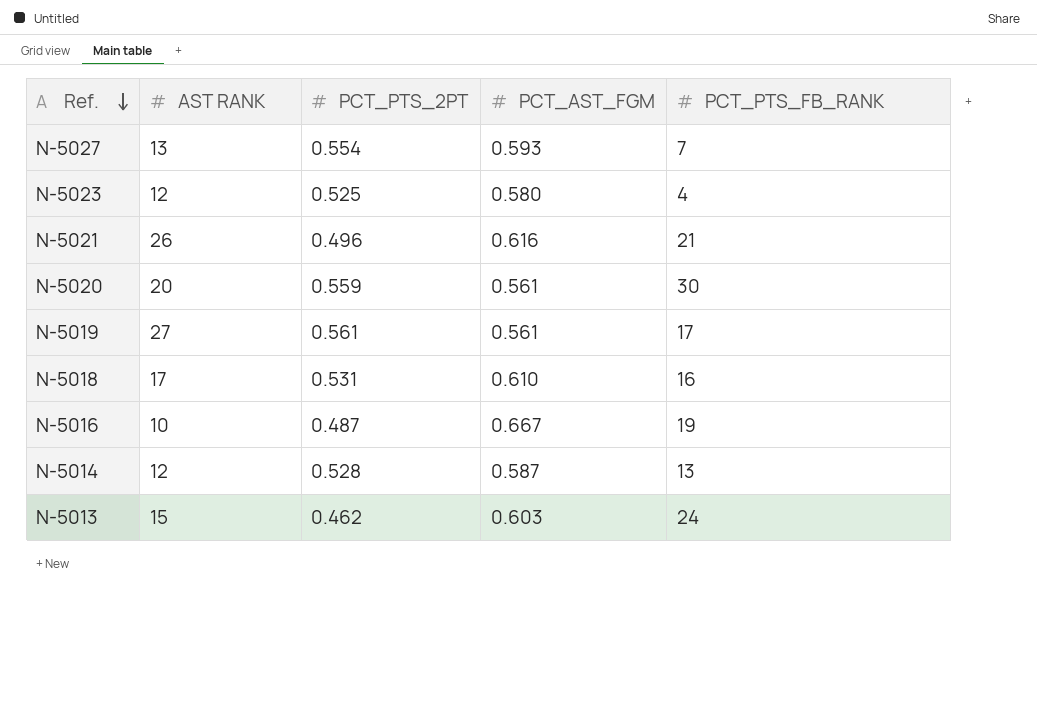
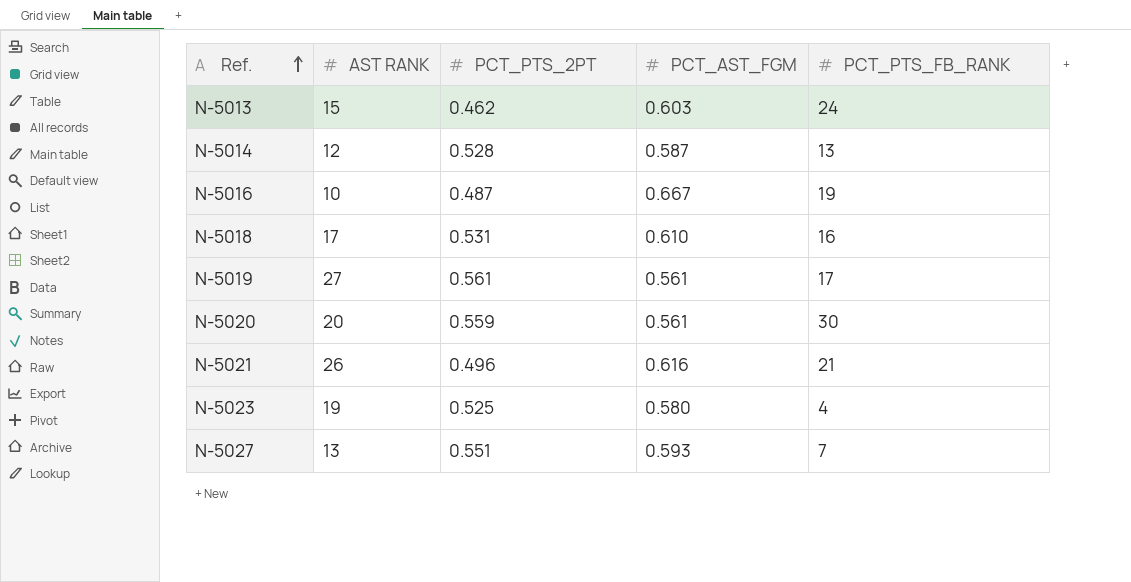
row order: Ref. descending -> Ref. ascending
N-5023 | AST RANK: 12 -> 19
N-5027 | PCT_PTS_2PT: 0.554 -> 0.551

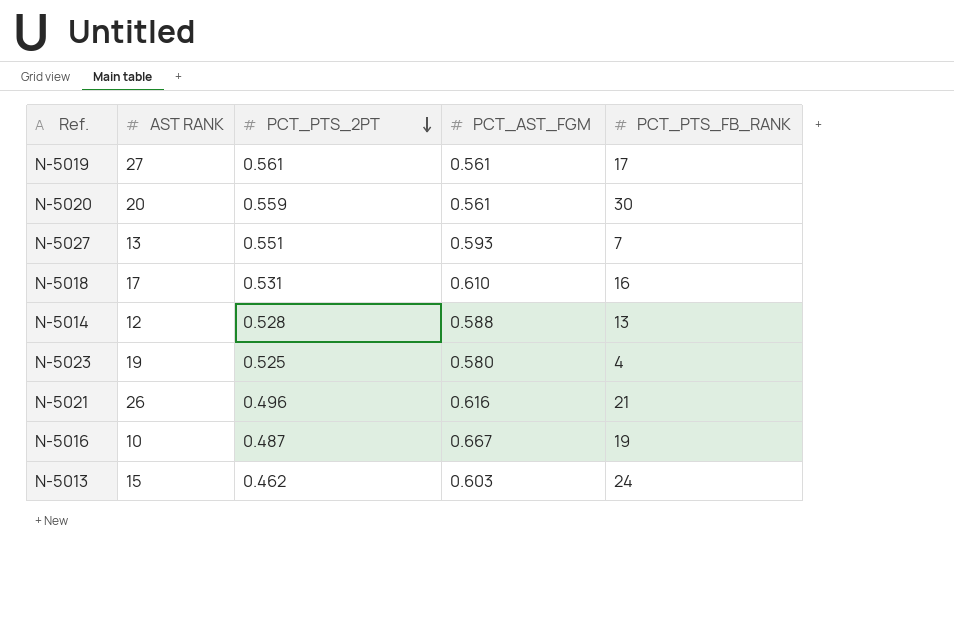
row order: Ref. ascending -> PCT_PTS_2PT descending
N-5014 | PCT_AST_FGM: 0.587 -> 0.588

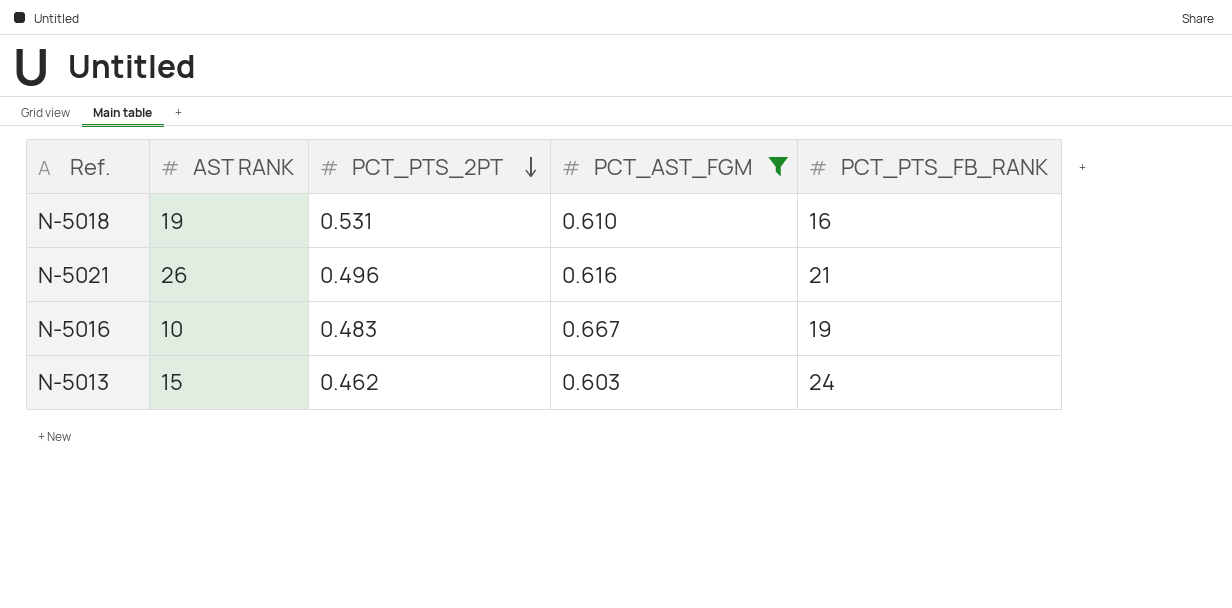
filter: none -> PCT_AST_FGM >= 0.603
N-5018 | AST RANK: 17 -> 19
N-5016 | PCT_PTS_2PT: 0.487 -> 0.483

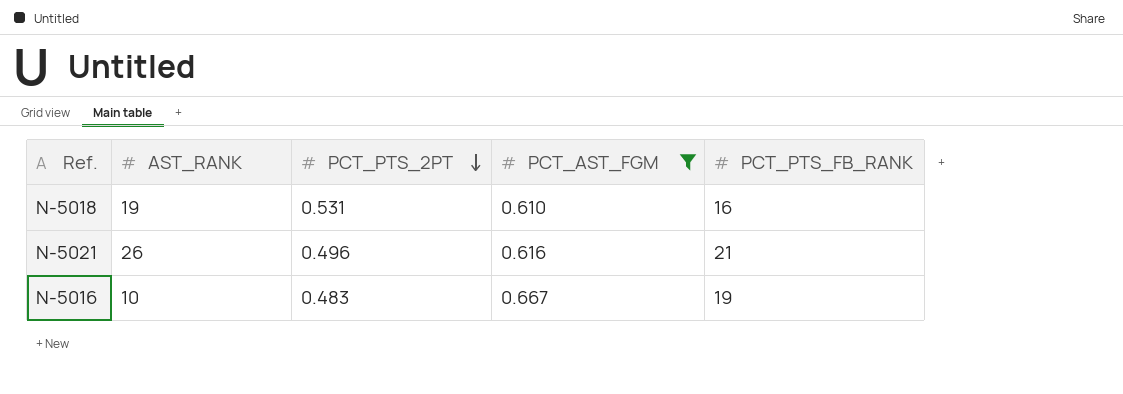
column name: AST RANK -> AST_RANK
row N-5013: 15 | 0.462 | 0.603 | 24 -> none

